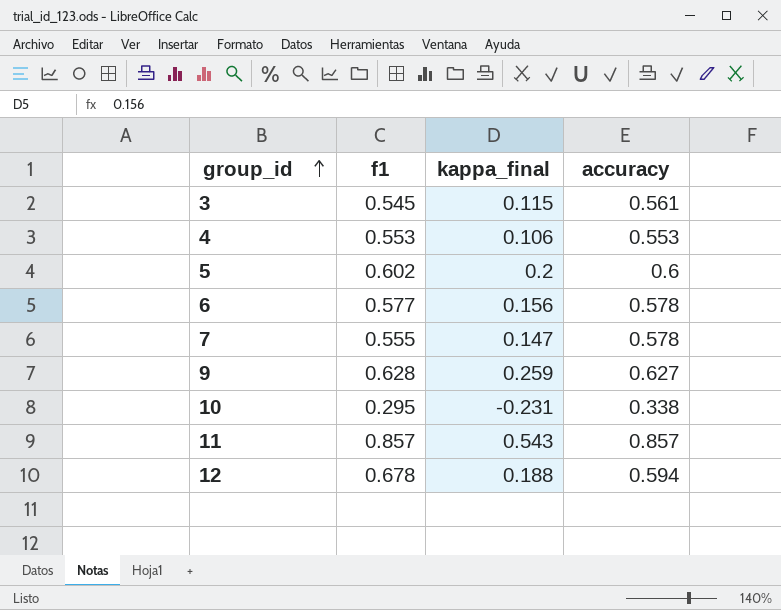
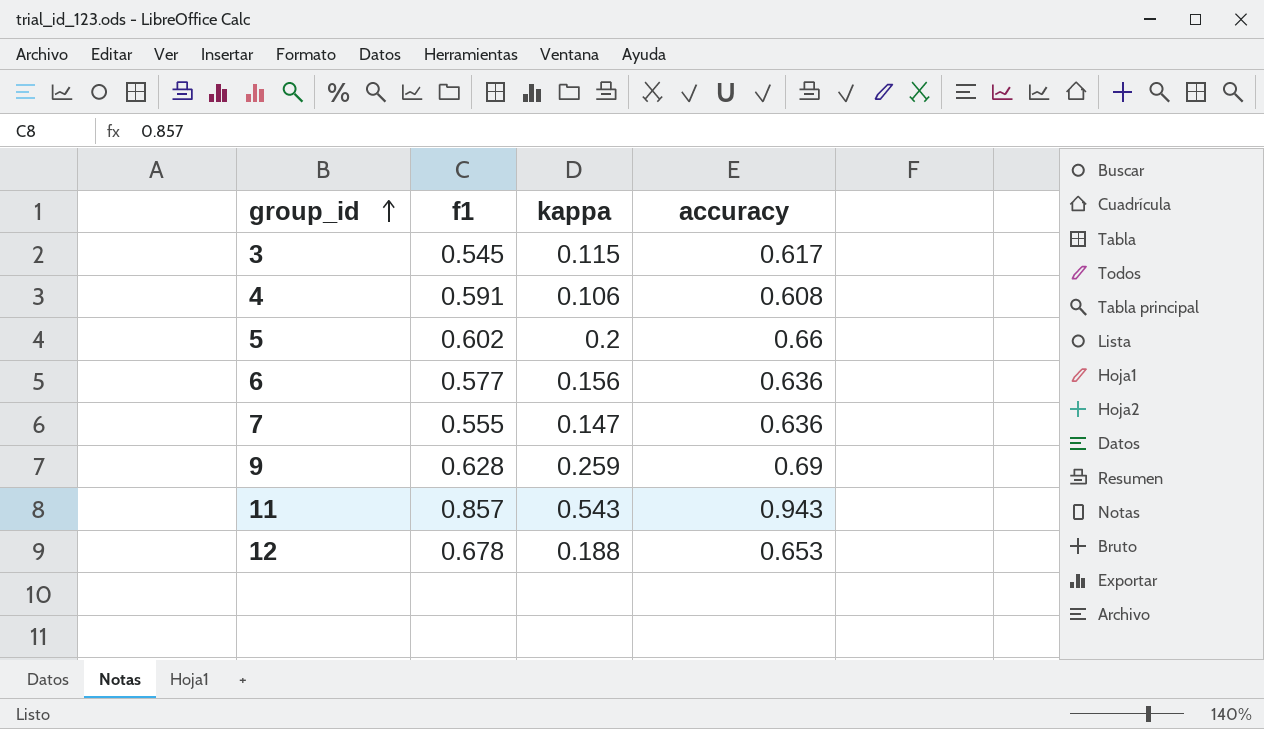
column name: kappa_final -> kappa
row 10: 0.295 | -0.231 | 0.338 -> none
3 | accuracy: 0.561 -> 0.617
4 | f1: 0.553 -> 0.591
4 | accuracy: 0.553 -> 0.608
5 | accuracy: 0.6 -> 0.66
6 | accuracy: 0.578 -> 0.636
7 | accuracy: 0.578 -> 0.636
9 | accuracy: 0.627 -> 0.69
11 | accuracy: 0.857 -> 0.943
12 | accuracy: 0.594 -> 0.653

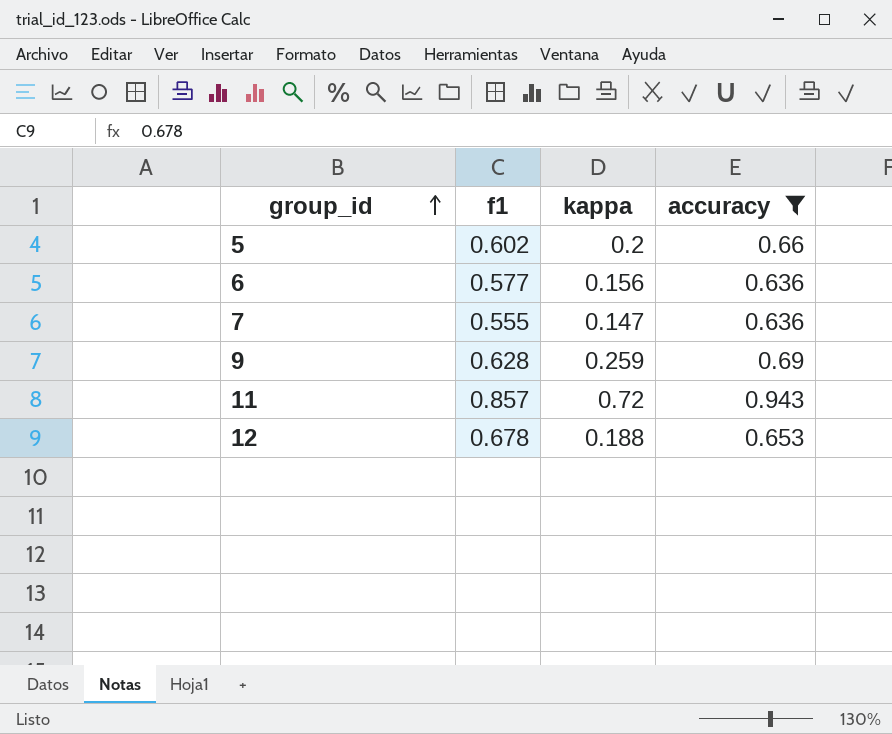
filter: none -> accuracy >= 0.636
11 | kappa: 0.543 -> 0.72

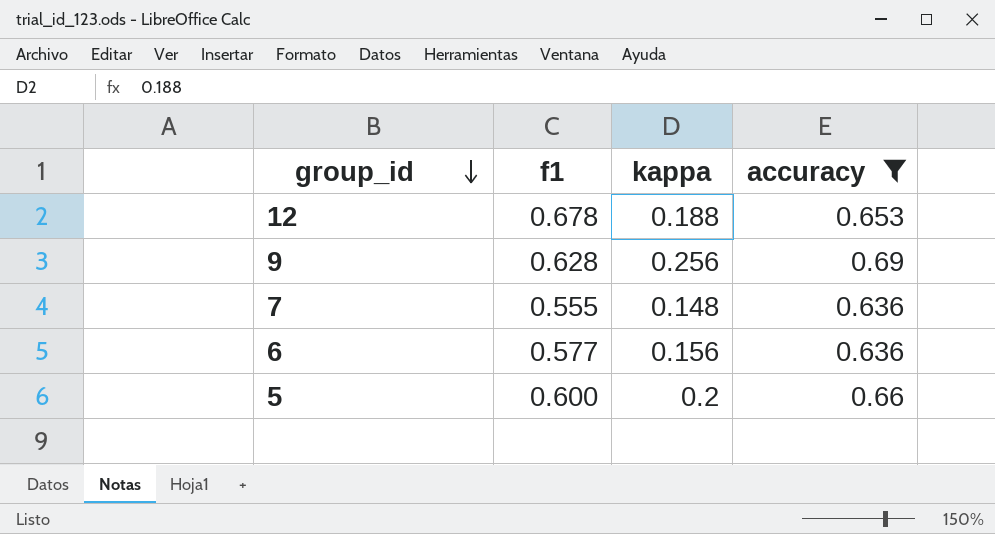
row order: group_id ascending -> group_id descending
row 11: 0.857 | 0.72 | 0.943 -> none
9 | kappa: 0.259 -> 0.256
7 | kappa: 0.147 -> 0.148
5 | f1: 0.602 -> 0.600

